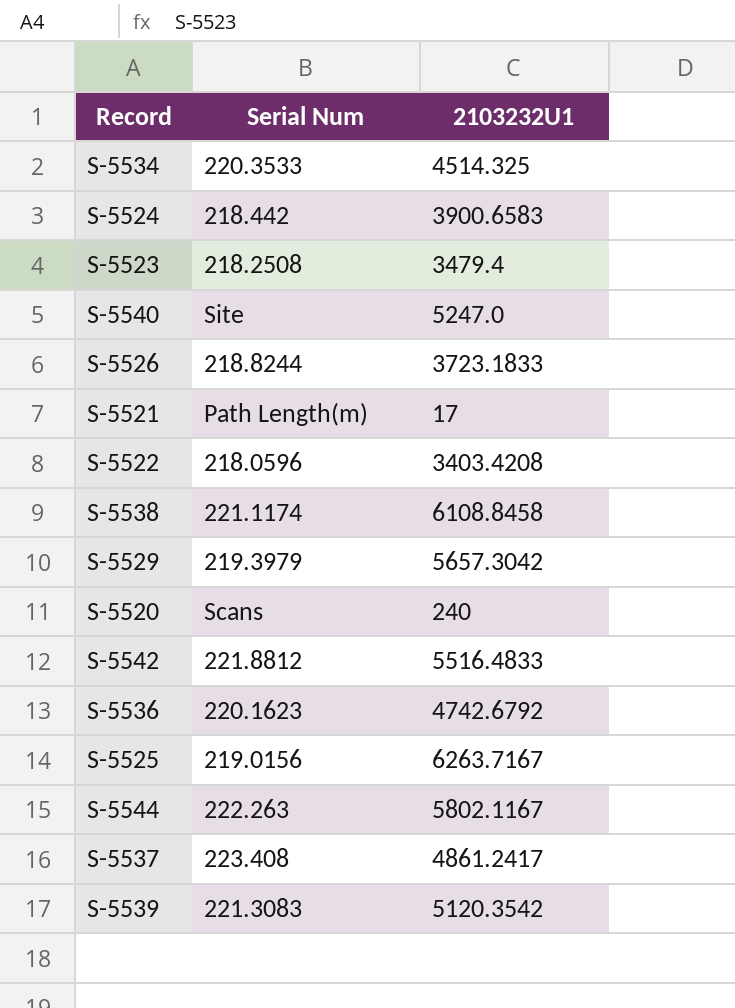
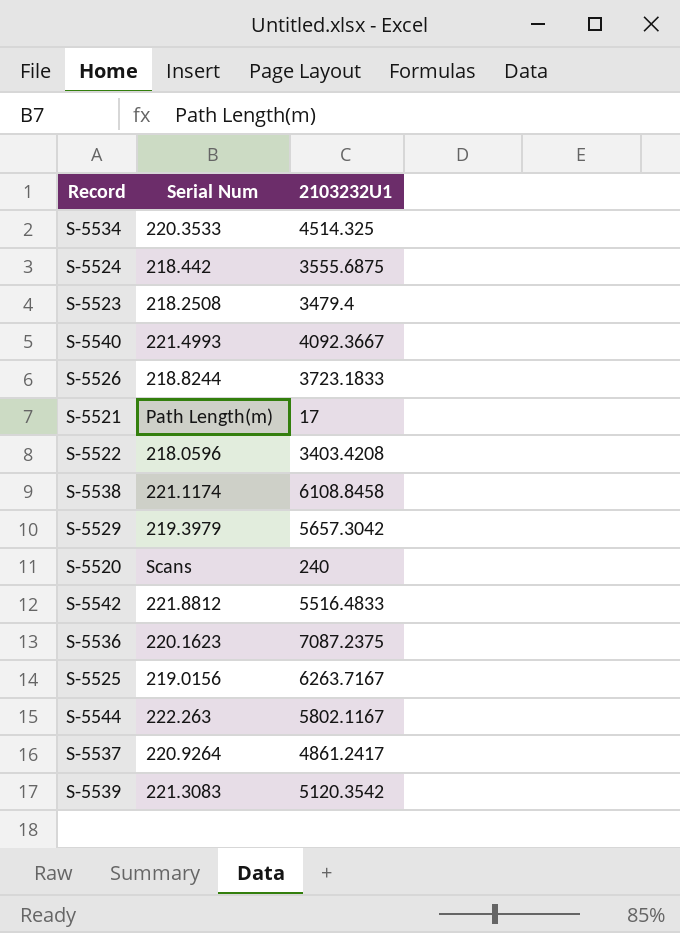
S-5524 | 2103232U1: 3900.6583 -> 3555.6875
S-5540 | Serial Num: Site -> 221.4993
S-5540 | 2103232U1: 5247.0 -> 4092.3667
S-5536 | 2103232U1: 4742.6792 -> 7087.2375
S-5537 | Serial Num: 223.408 -> 220.9264

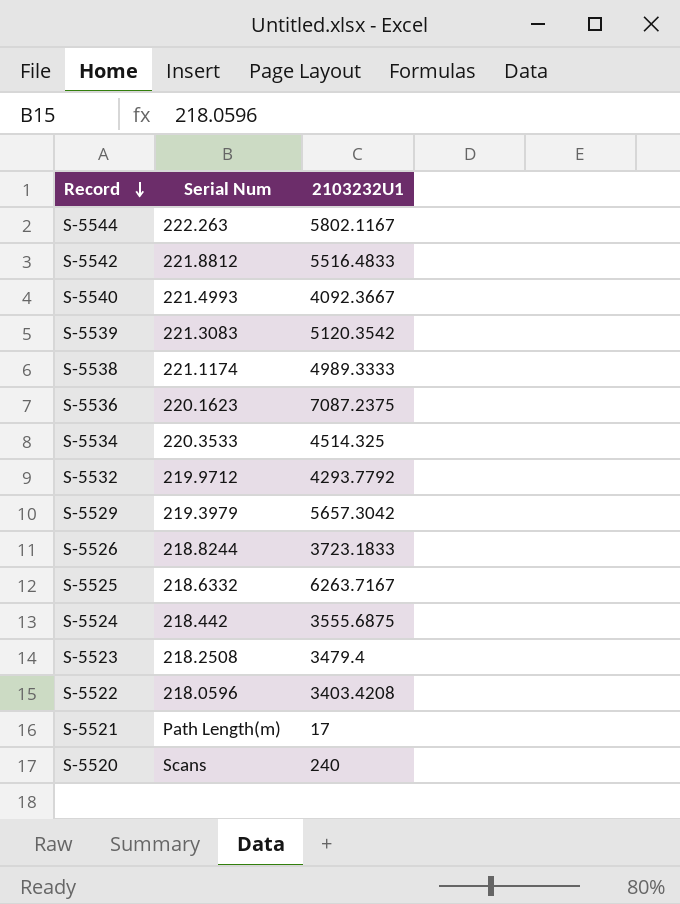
row order: none -> Record descending
row S-5537: 220.9264 | 4861.2417 -> none
S-5538 | 2103232U1: 6108.8458 -> 4989.3333
row S-5532: none -> 219.9712 | 4293.7792
S-5525 | Serial Num: 219.0156 -> 218.6332

